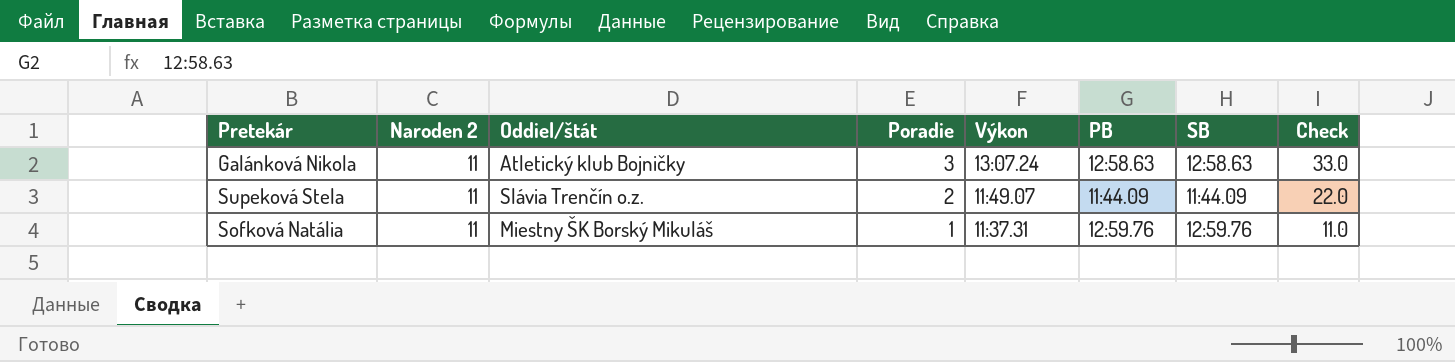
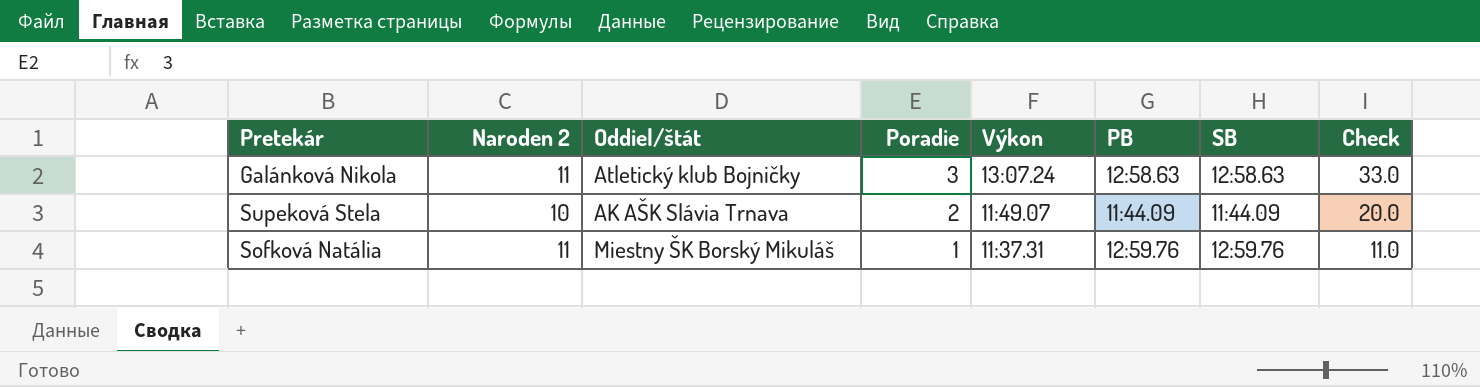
Supeková Stela | Naroden 2: 11 -> 10
Supeková Stela | Oddiel/štát: Slávia Trenčín o.z. -> AK AŠK Slávia Trnava
Supeková Stela | Check: 22.0 -> 20.0

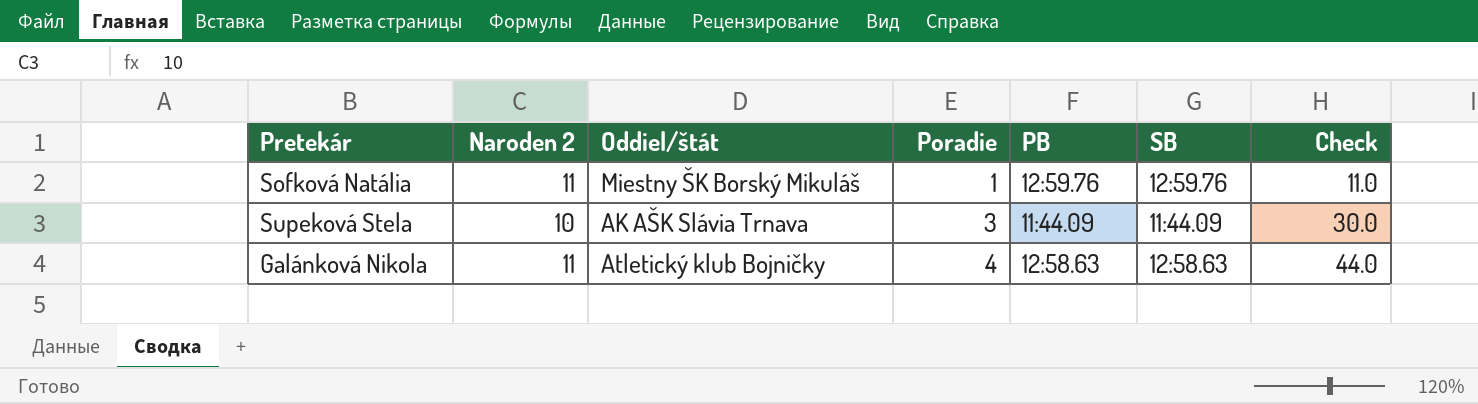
row order: Poradie descending -> Poradie ascending
column Výkon | position: 5 -> none
Supeková Stela | Poradie: 2 -> 3
Supeková Stela | Check: 20.0 -> 30.0
Galánková Nikola | Poradie: 3 -> 4
Galánková Nikola | Check: 33.0 -> 44.0

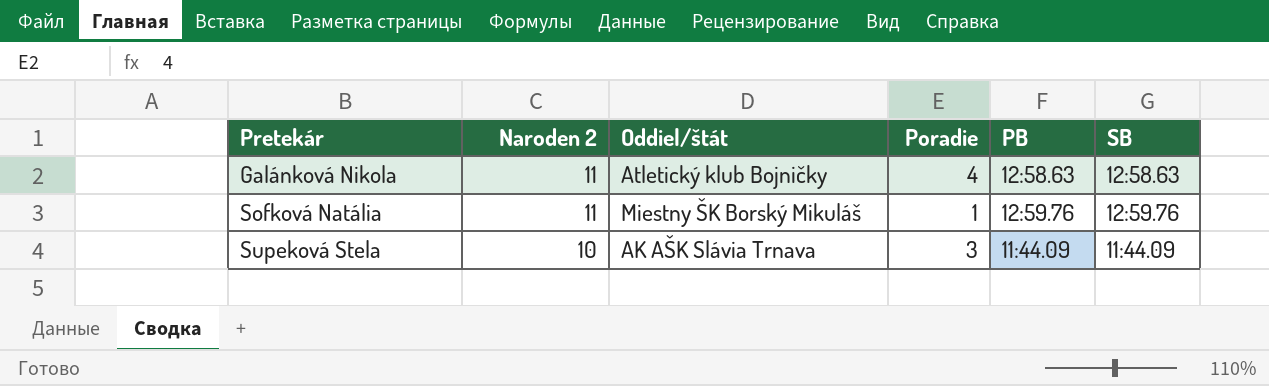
row order: Poradie ascending -> Pretekár ascending
column Check | formula: [Naroden 2] * [Poradie] -> none

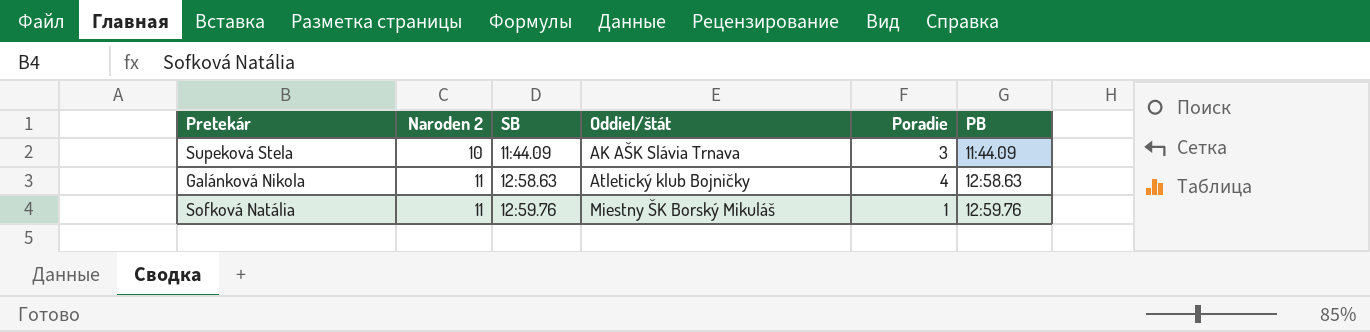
row order: Pretekár ascending -> Naroden 2 ascending
column SB | position: 6 -> 3

